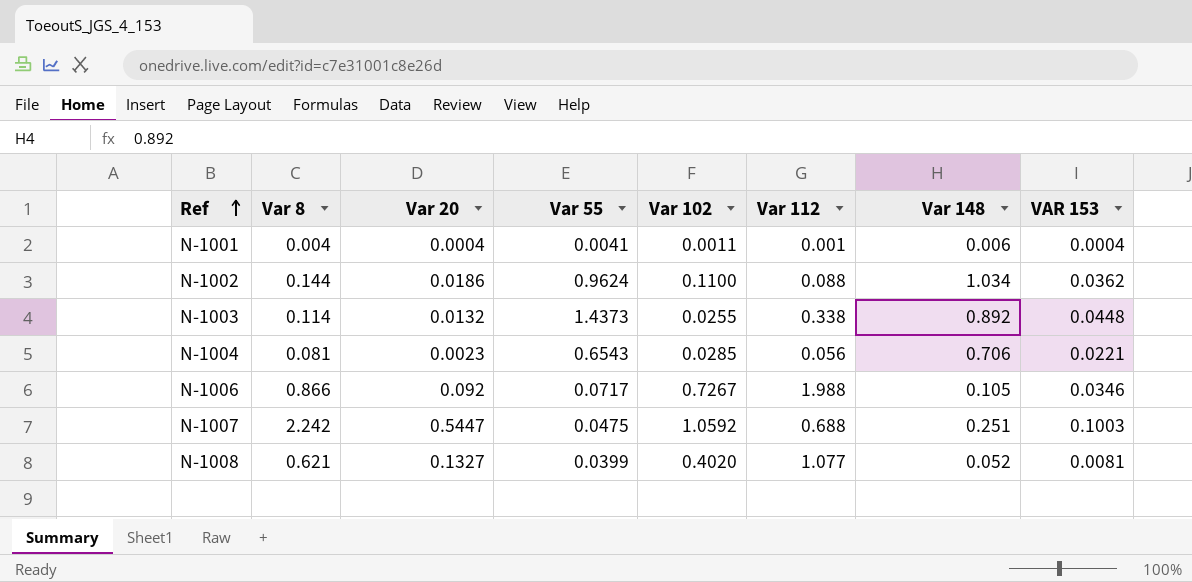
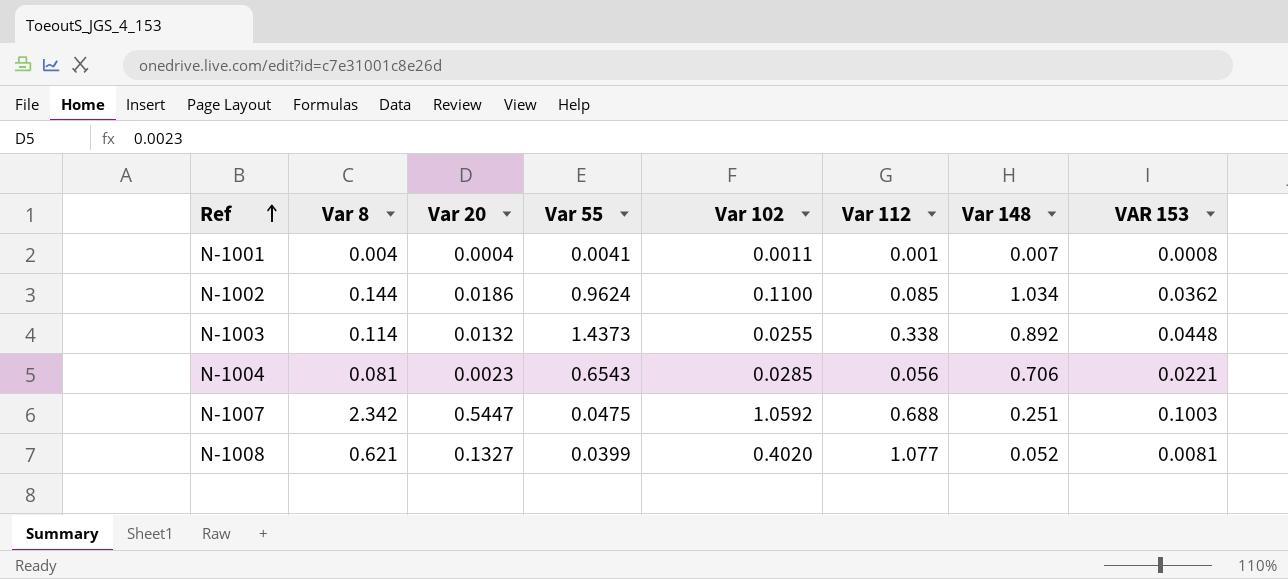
row N-1006: 0.866 | 0.092 | 0.0717 | 0.7267 | 1.988 | 0.105 | 0.0346 -> none
N-1001 | Var 148: 0.006 -> 0.007
N-1001 | VAR 153: 0.0004 -> 0.0008
N-1002 | Var 112: 0.088 -> 0.085
N-1007 | Var 8: 2.242 -> 2.342

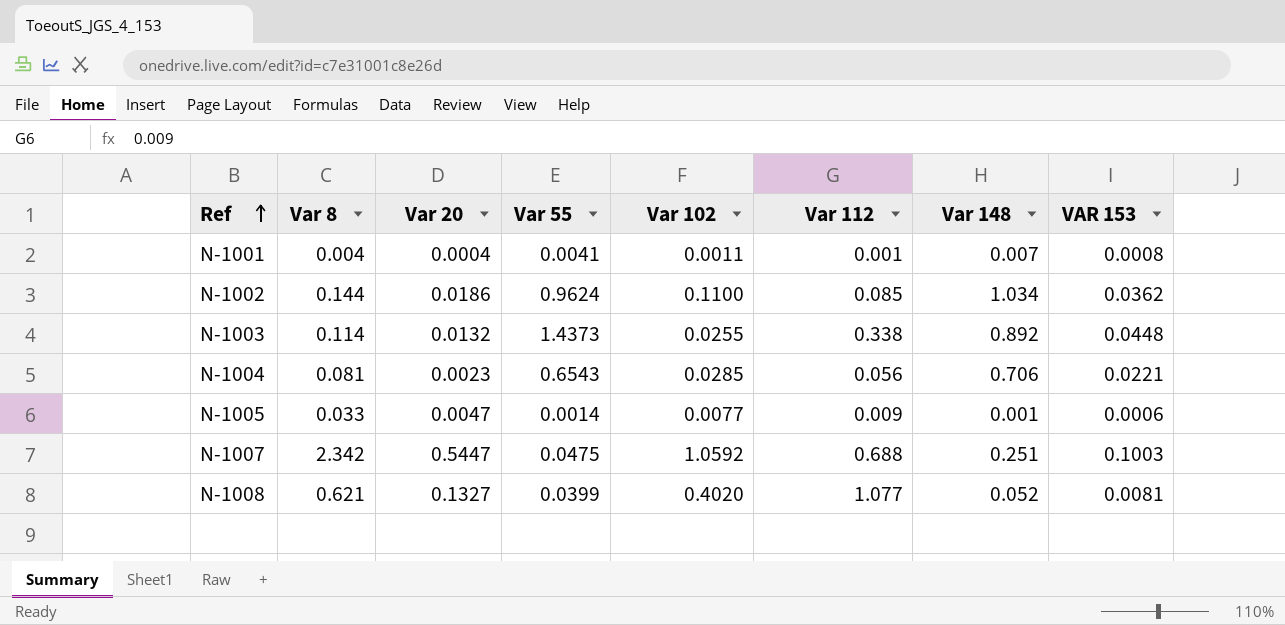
row N-1005: none -> 0.033 | 0.0047 | 0.0014 | 0.0077 | 0.009 | 0.001 | 0.0006

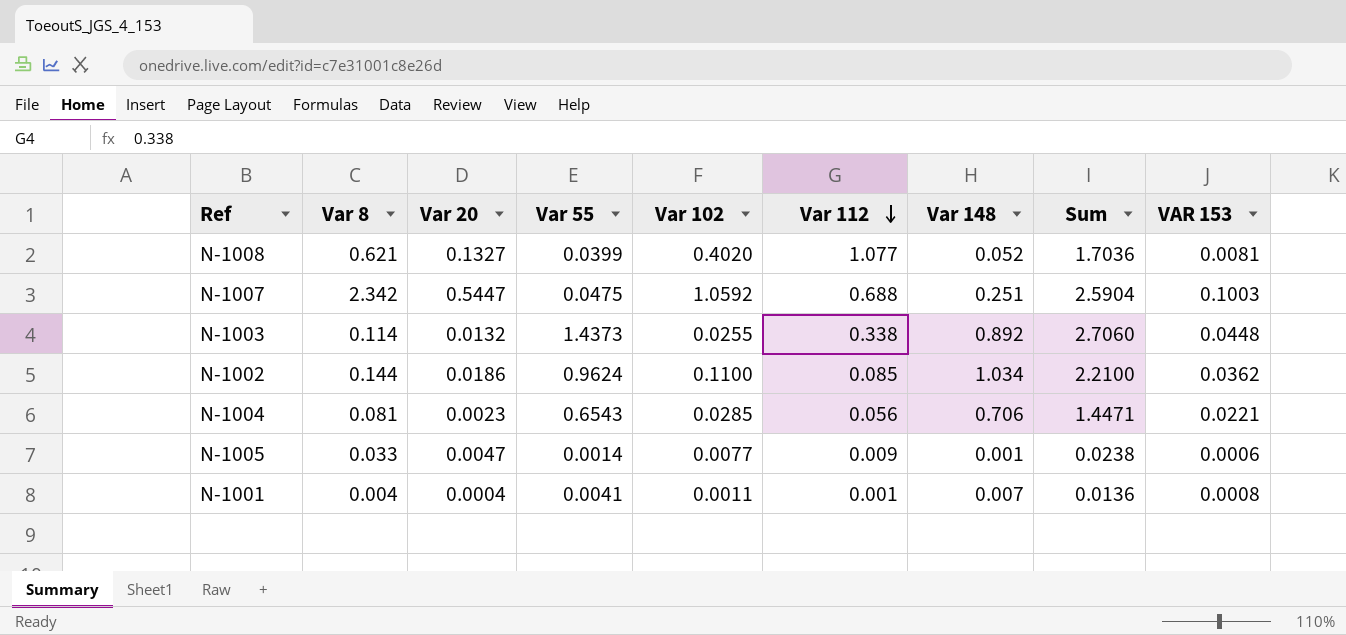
row order: Ref ascending -> Var 112 descending
column Sum | formula: none -> [Var 20] + [Var 55] + [Var 102] + [Var 112] + [Var 148]

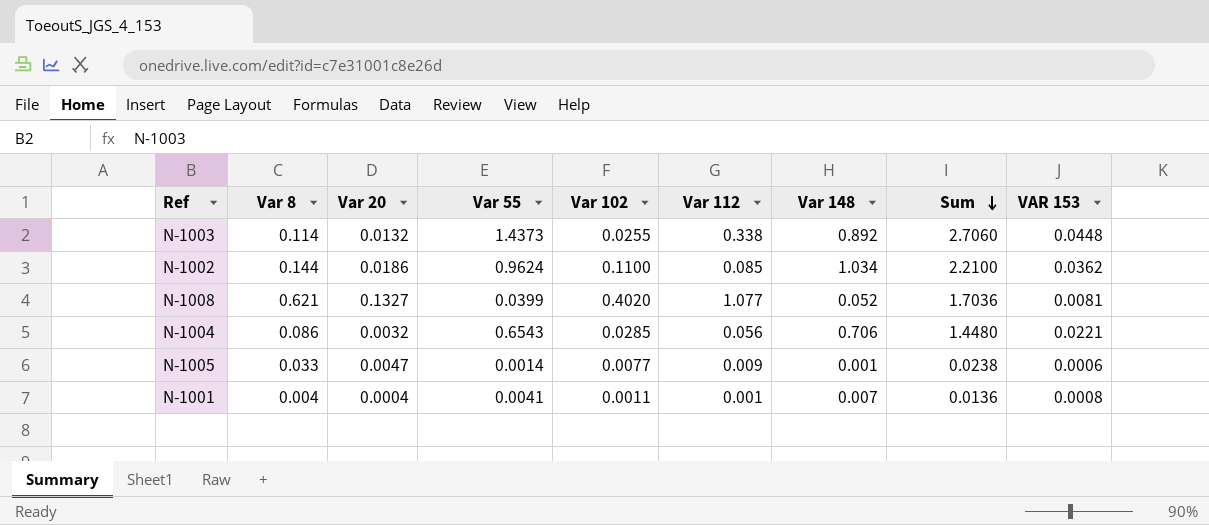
row order: Var 112 descending -> Sum descending
row N-1007: 2.342 | 0.5447 | 0.0475 | 1.0592 | 0.688 | 0.251 | 2.5904 | 0.1003 -> none
N-1004 | Var 8: 0.081 -> 0.086
N-1004 | Var 20: 0.0023 -> 0.0032
N-1004 | Sum: 1.4471 -> 1.4480

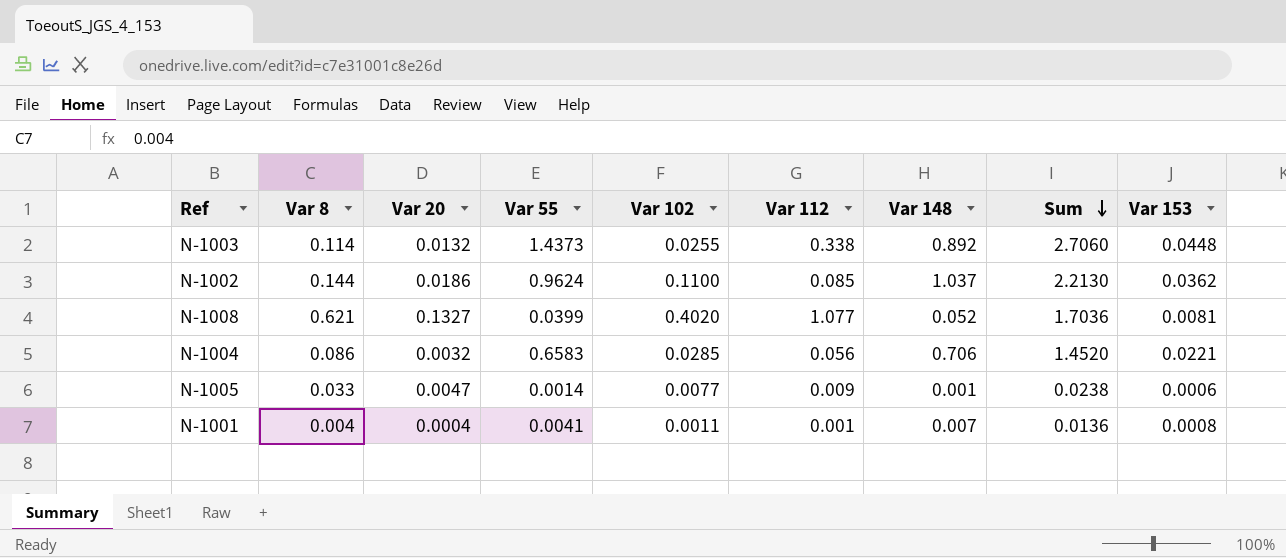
column name: VAR 153 -> Var 153
N-1002 | Var 148: 1.034 -> 1.037
N-1002 | Sum: 2.2100 -> 2.2130
N-1004 | Var 55: 0.6543 -> 0.6583
N-1004 | Sum: 1.4480 -> 1.4520

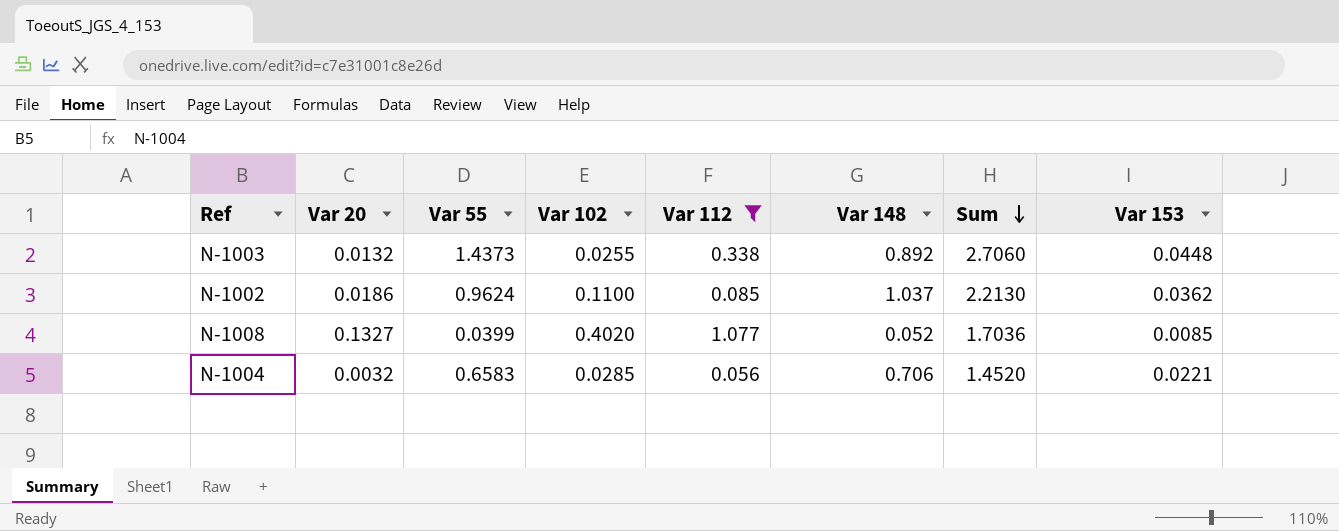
filter: none -> Var 112 >= 0.056
column Var 8 | position: 2 -> none
N-1008 | Var 153: 0.0081 -> 0.0085

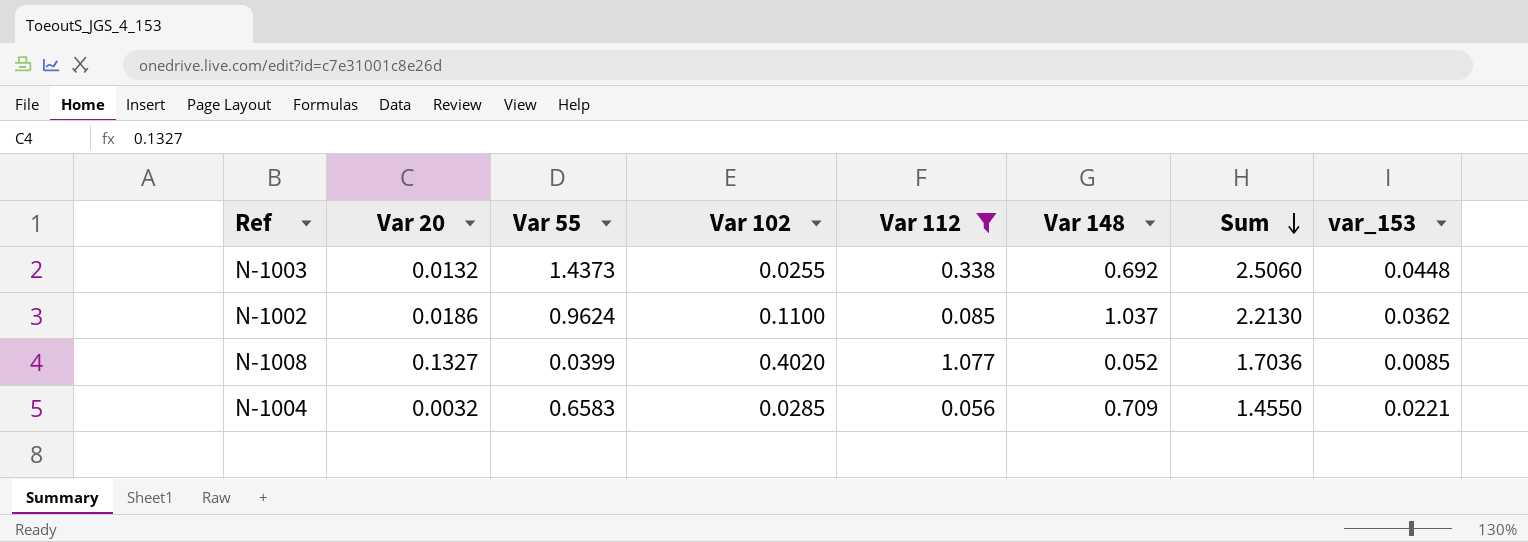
column name: Var 153 -> var_153
N-1003 | Var 148: 0.892 -> 0.692
N-1003 | Sum: 2.7060 -> 2.5060
N-1004 | Var 148: 0.706 -> 0.709
N-1004 | Sum: 1.4520 -> 1.4550

